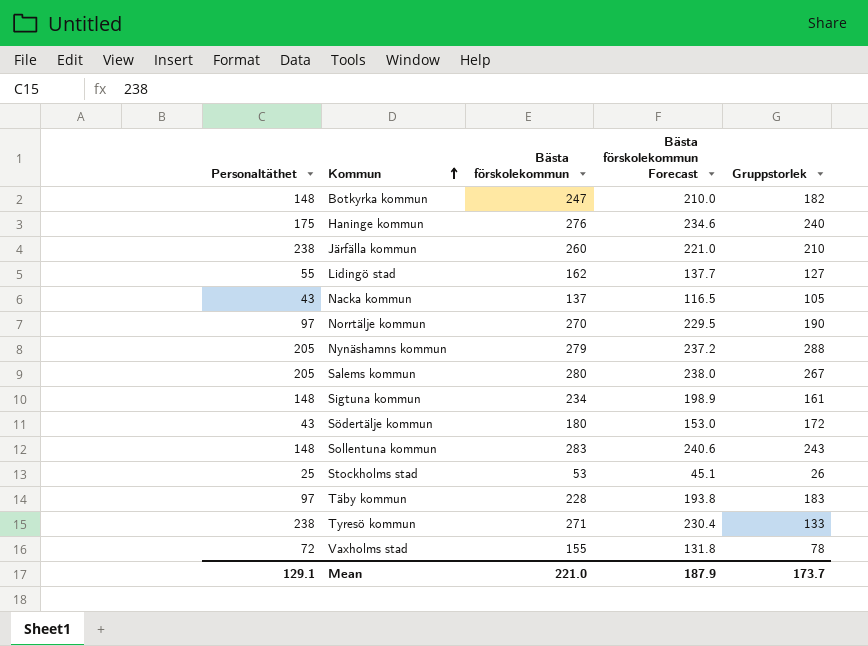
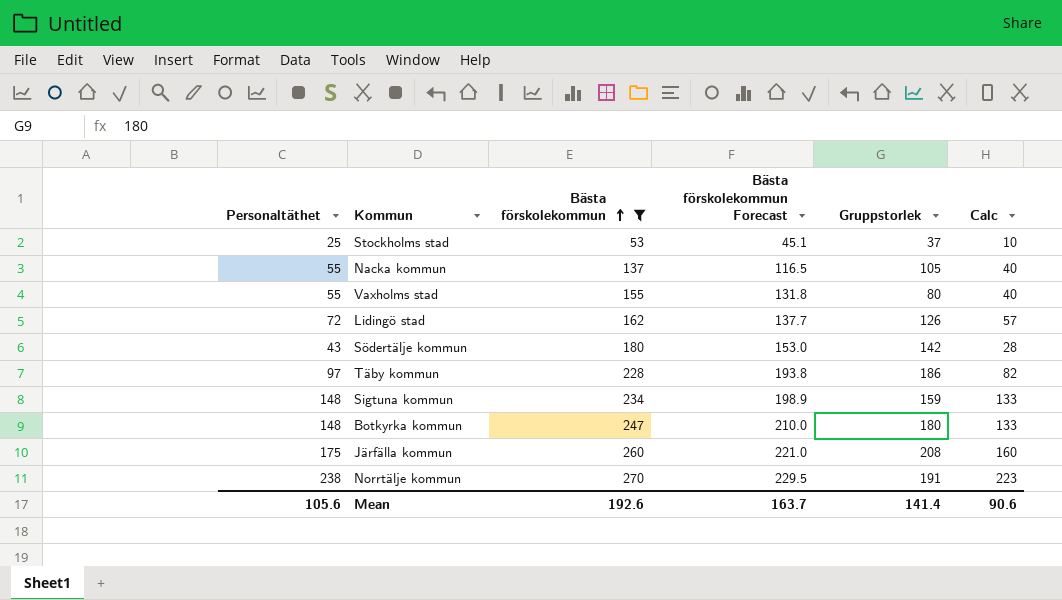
filter: none -> Bästa förskolekommun <= 270
row order: Kommun ascending -> Bästa förskolekommun ascending
column Calc | formula: none -> [Personaltäthet] - 15
Stockholms stad | Gruppstorlek: 26 -> 37
Nacka kommun | Personaltäthet: 43 -> 55
Vaxholms stad | Personaltäthet: 72 -> 55
Vaxholms stad | Gruppstorlek: 78 -> 80
Lidingö stad | Personaltäthet: 55 -> 72
Lidingö stad | Gruppstorlek: 127 -> 126
Södertälje kommun | Gruppstorlek: 172 -> 142
Täby kommun | Gruppstorlek: 183 -> 186
Sigtuna kommun | Gruppstorlek: 161 -> 159
Botkyrka kommun | Gruppstorlek: 182 -> 180
Järfälla kommun | Personaltäthet: 238 -> 175
Järfälla kommun | Gruppstorlek: 210 -> 208
Norrtälje kommun | Personaltäthet: 97 -> 238
Norrtälje kommun | Gruppstorlek: 190 -> 191
Mean | Personaltäthet: 129.1 -> 105.6
Mean | Bästa förskolekommun: 221.0 -> 192.6
Mean | Bästa förskolekommun Forecast: 187.9 -> 163.7
Mean | Gruppstorlek: 173.7 -> 141.4

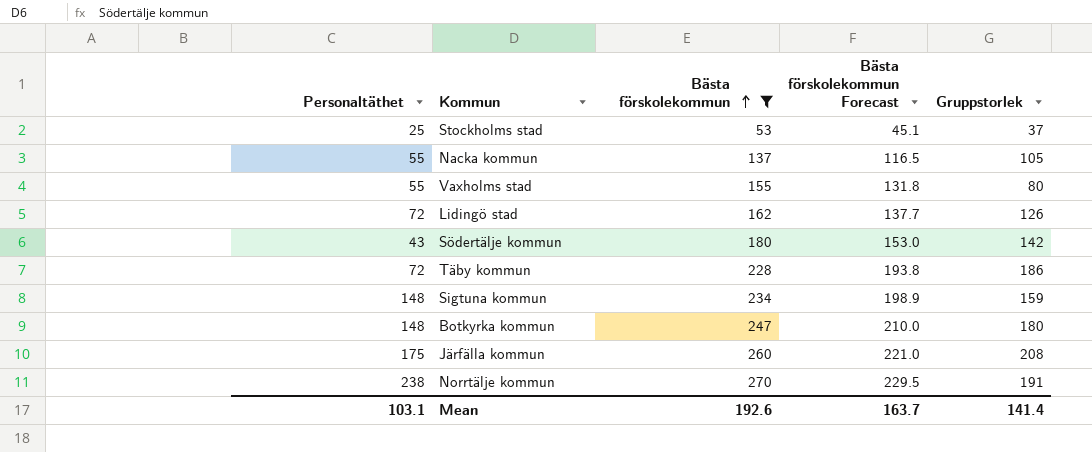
column Calc | formula: [Personaltäthet] - 15 -> none
Täby kommun | Personaltäthet: 97 -> 72
Mean | Personaltäthet: 105.6 -> 103.1

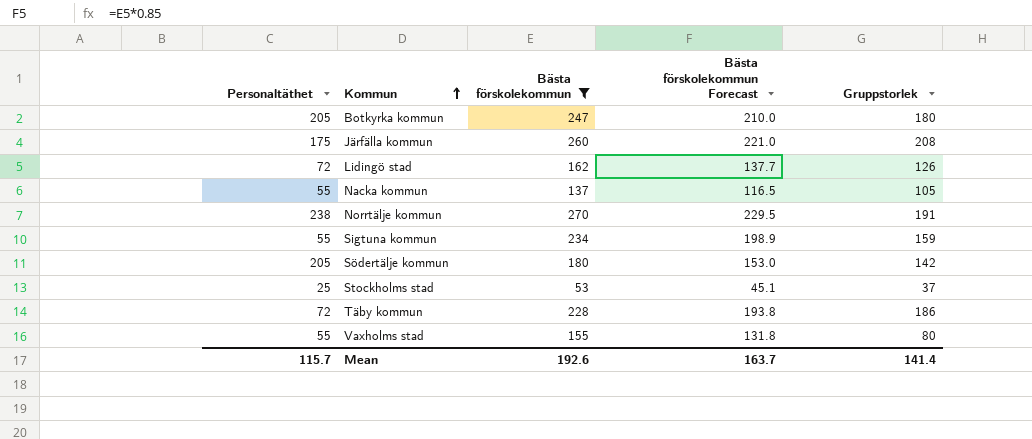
row order: Bästa förskolekommun ascending -> Kommun ascending
Botkyrka kommun | Personaltäthet: 148 -> 205
Sigtuna kommun | Personaltäthet: 148 -> 55
Södertälje kommun | Personaltäthet: 43 -> 205
Mean | Personaltäthet: 103.1 -> 115.7

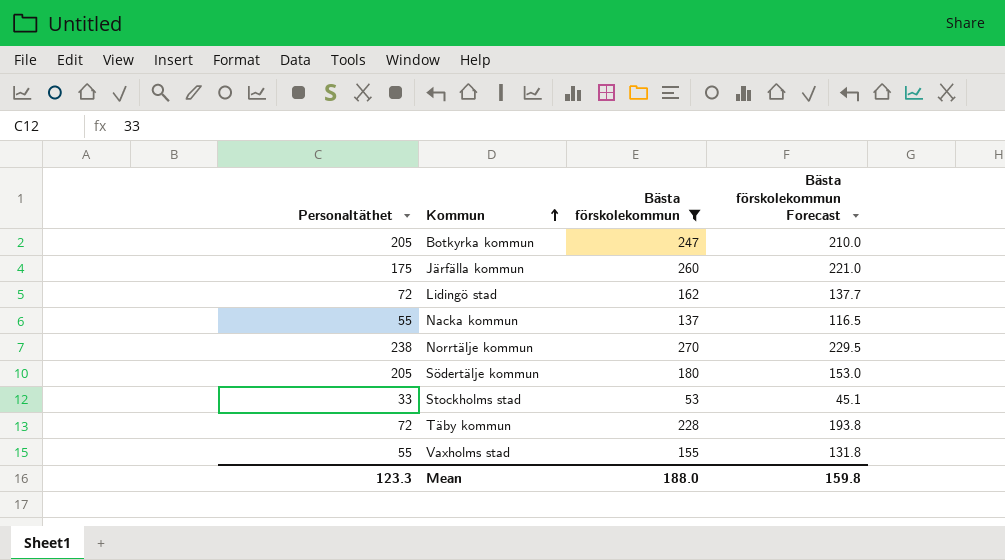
column Gruppstorlek | position: 5 -> none
row Sigtuna kommun: 55 | 234 | 198.9 | 159 -> none
Stockholms stad | Personaltäthet: 25 -> 33
Mean | Personaltäthet: 115.7 -> 123.3
Mean | Bästa förskolekommun: 192.6 -> 188.0
Mean | Bästa förskolekommun Forecast: 163.7 -> 159.8

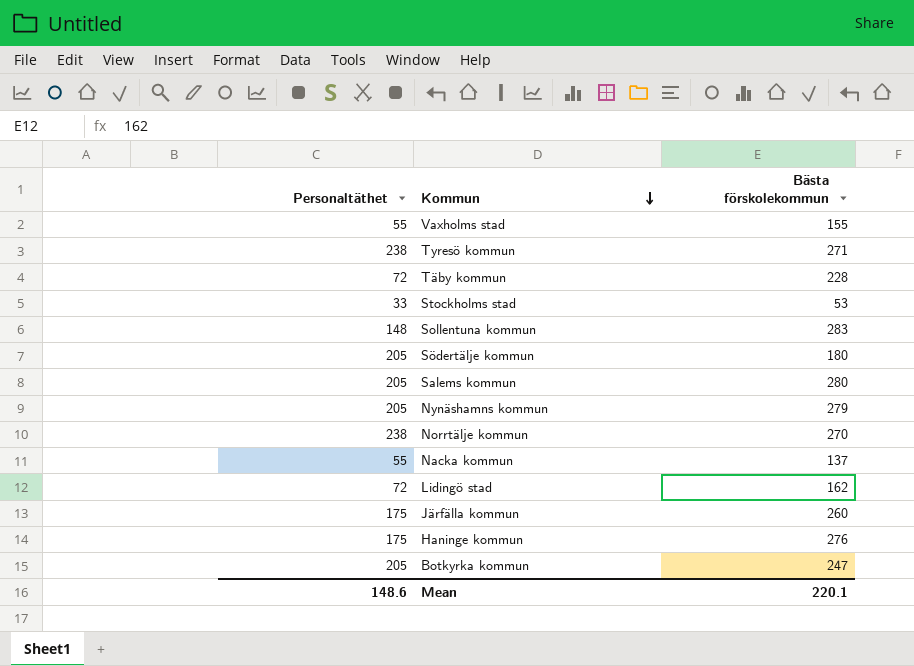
filter: Bästa förskolekommun <= 270 -> none
row order: Kommun ascending -> Kommun descending
column Bästa förskolekommun Forecast | formula: [Bästa förskolekommun] * 0.85 -> none
Mean | Personaltäthet: 123.3 -> 148.6
Mean | Bästa förskolekommun: 188.0 -> 220.1

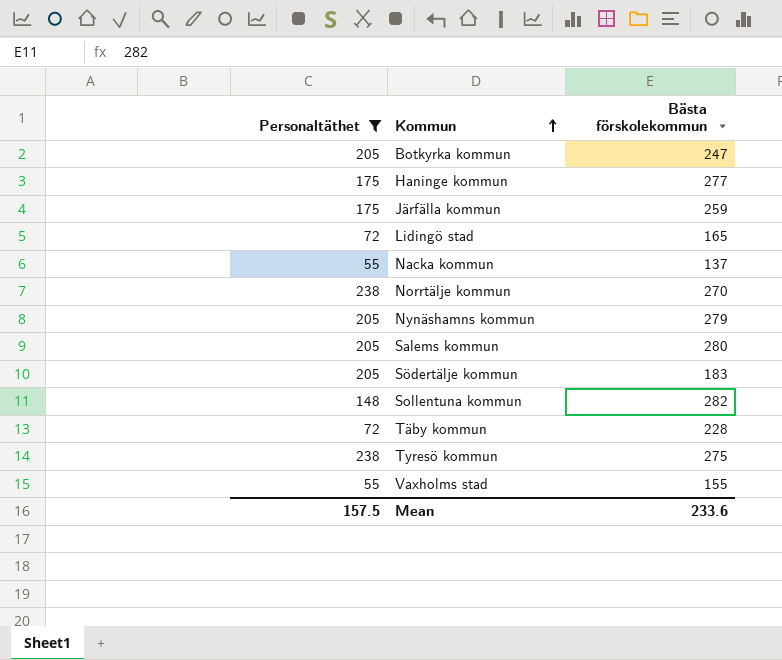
filter: none -> Personaltäthet != 33
row order: Kommun descending -> Kommun ascending
Haninge kommun | Bästa förskolekommun: 276 -> 277
Järfälla kommun | Bästa förskolekommun: 260 -> 259
Lidingö stad | Bästa förskolekommun: 162 -> 165
Södertälje kommun | Bästa förskolekommun: 180 -> 183
Sollentuna kommun | Bästa förskolekommun: 283 -> 282
Tyresö kommun | Bästa förskolekommun: 271 -> 275
Mean | Personaltäthet: 148.6 -> 157.5
Mean | Bästa förskolekommun: 220.1 -> 233.6

